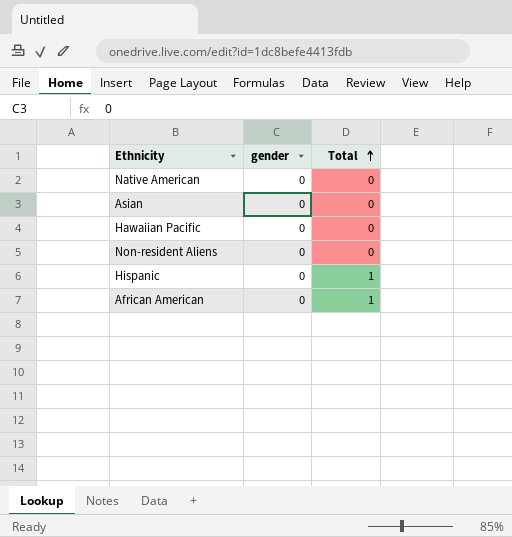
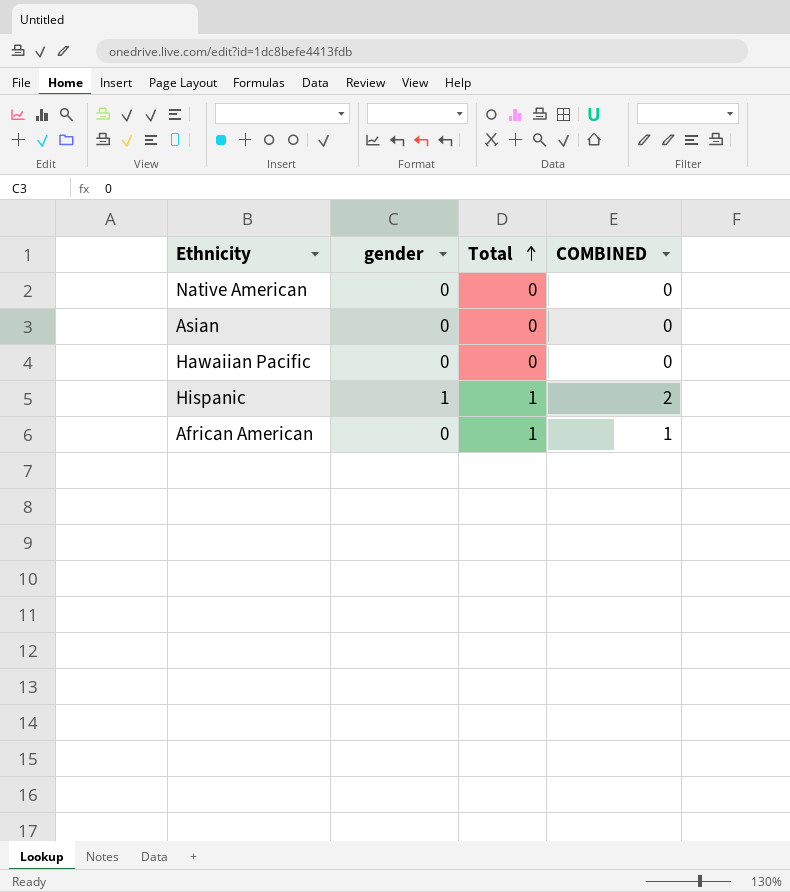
column COMBINED | formula: none -> [gender] + [Total]
row Non-resident Aliens: 0 | 0 -> none
Hispanic | gender: 0 -> 1

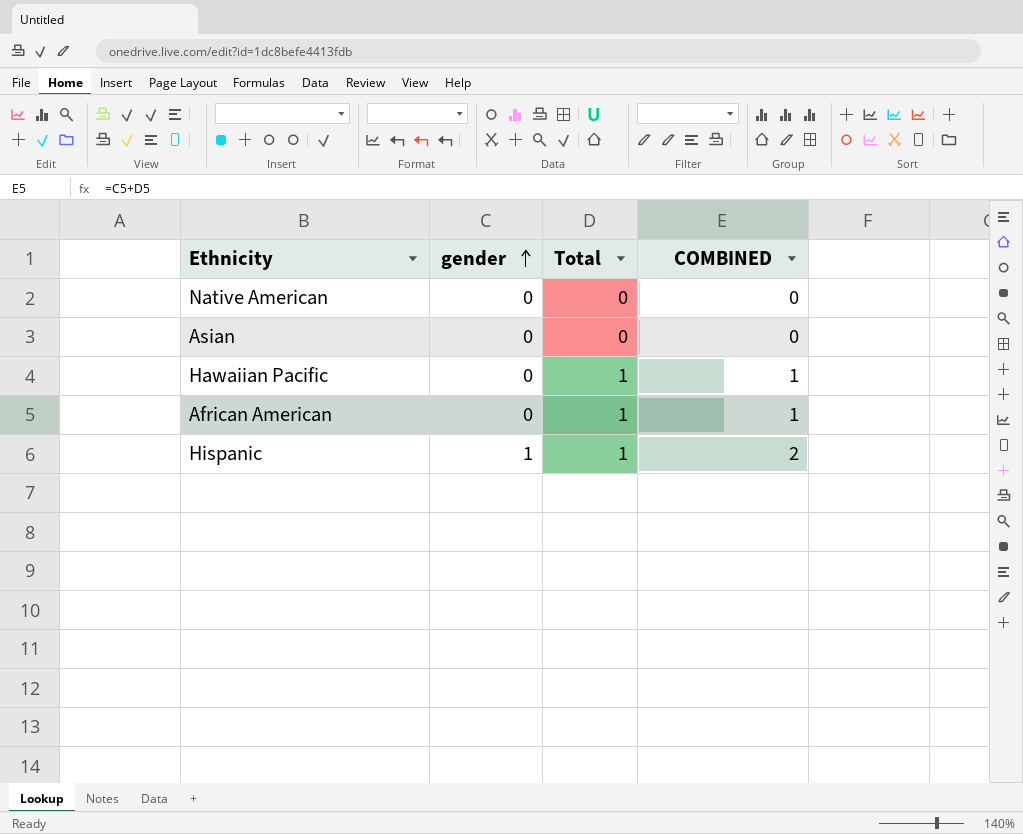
row order: Total ascending -> gender ascending
Hawaiian Pacific | Total: 0 -> 1
Hawaiian Pacific | COMBINED: 0 -> 1

